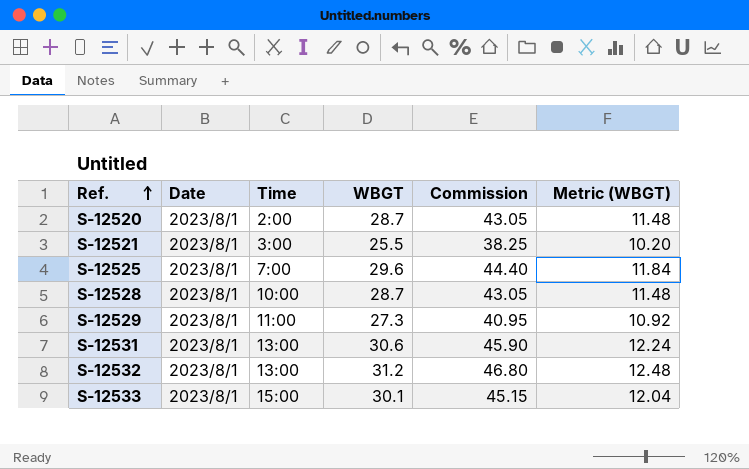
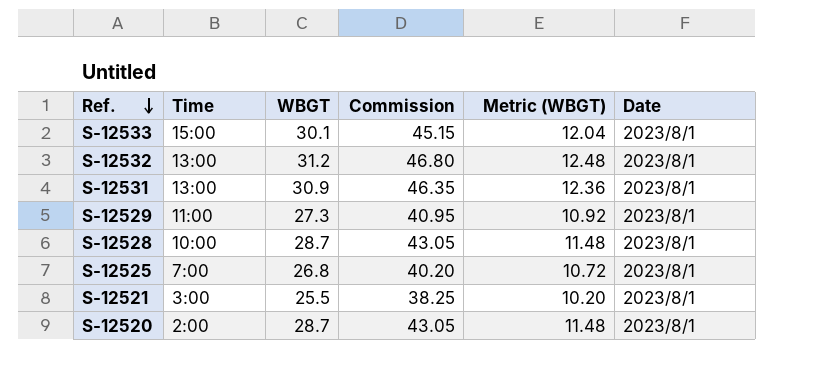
row order: Ref. ascending -> Ref. descending
column Date | position: 2 -> 6
S-12531 | WBGT: 30.6 -> 30.9
S-12531 | Commission: 45.90 -> 46.35
S-12531 | Metric (WBGT): 12.24 -> 12.36
S-12525 | WBGT: 29.6 -> 26.8
S-12525 | Commission: 44.40 -> 40.20
S-12525 | Metric (WBGT): 11.84 -> 10.72

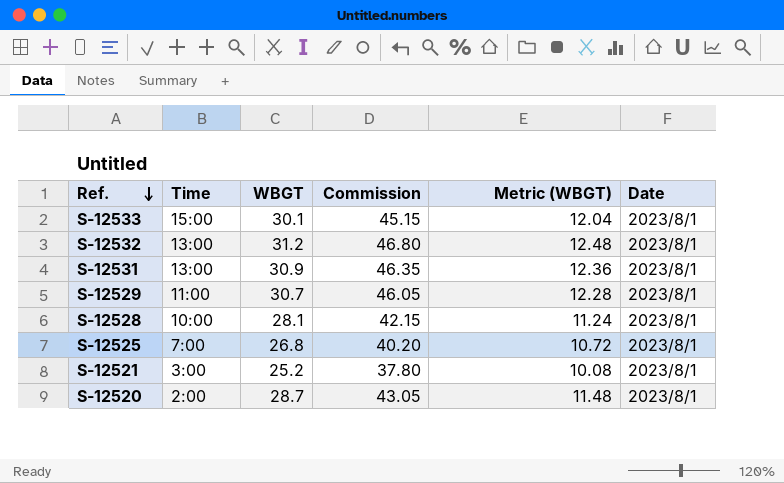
S-12529 | WBGT: 27.3 -> 30.7
S-12529 | Commission: 40.95 -> 46.05
S-12529 | Metric (WBGT): 10.92 -> 12.28
S-12528 | WBGT: 28.7 -> 28.1
S-12528 | Commission: 43.05 -> 42.15
S-12528 | Metric (WBGT): 11.48 -> 11.24
S-12521 | WBGT: 25.5 -> 25.2
S-12521 | Commission: 38.25 -> 37.80
S-12521 | Metric (WBGT): 10.20 -> 10.08

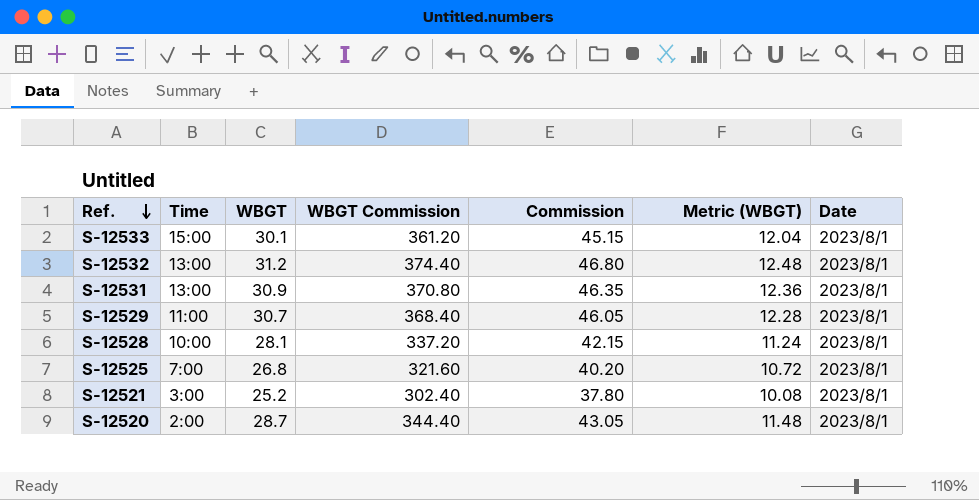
column WBGT Commission | formula: none -> [WBGT] * 12

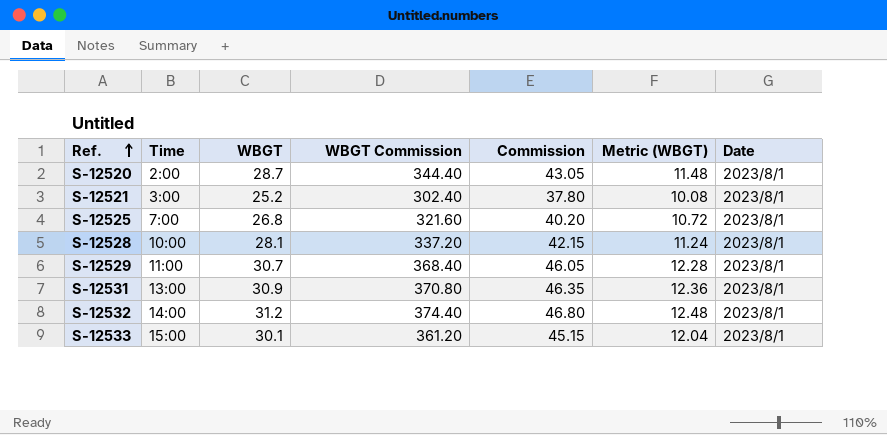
row order: Ref. descending -> Ref. ascending
S-12532 | Time: 13:00 -> 14:00

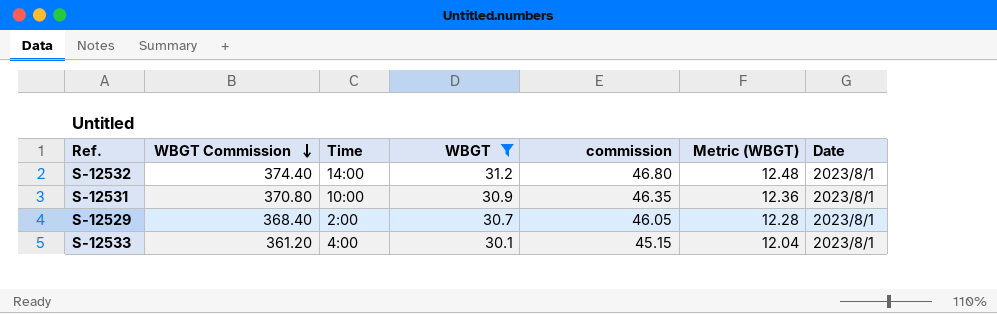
filter: none -> WBGT >= 30.1
row order: Ref. ascending -> WBGT Commission descending
column WBGT Commission | position: 4 -> 2
column name: Commission -> commission
S-12531 | Time: 13:00 -> 10:00
S-12529 | Time: 11:00 -> 2:00
S-12533 | Time: 15:00 -> 4:00

